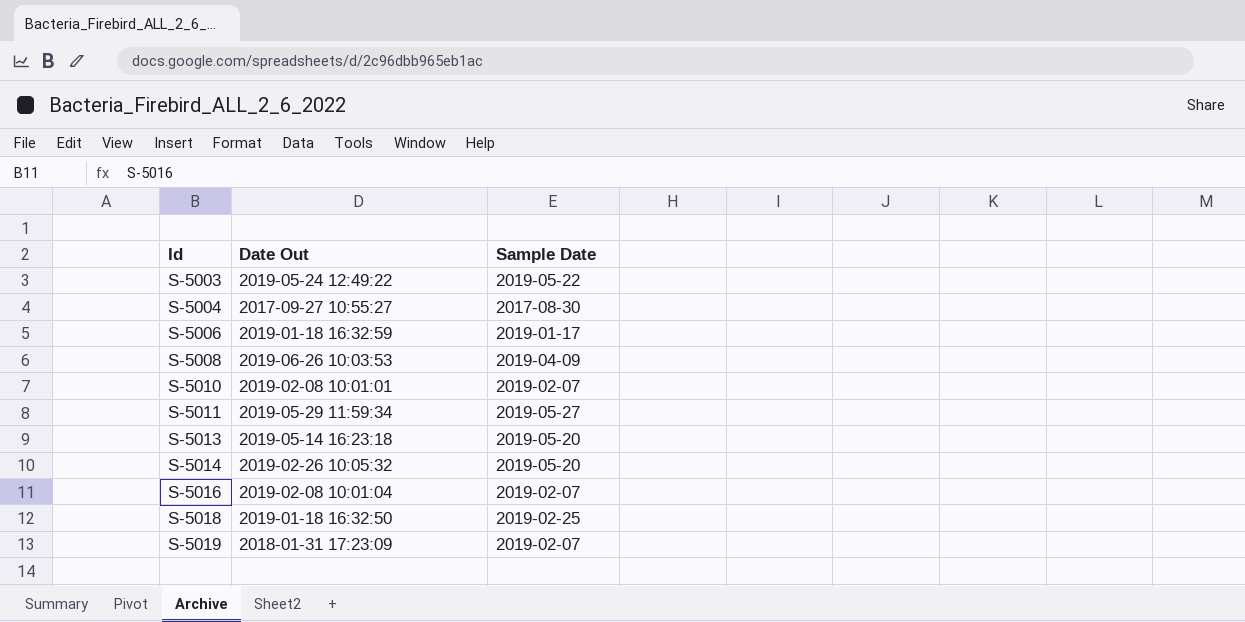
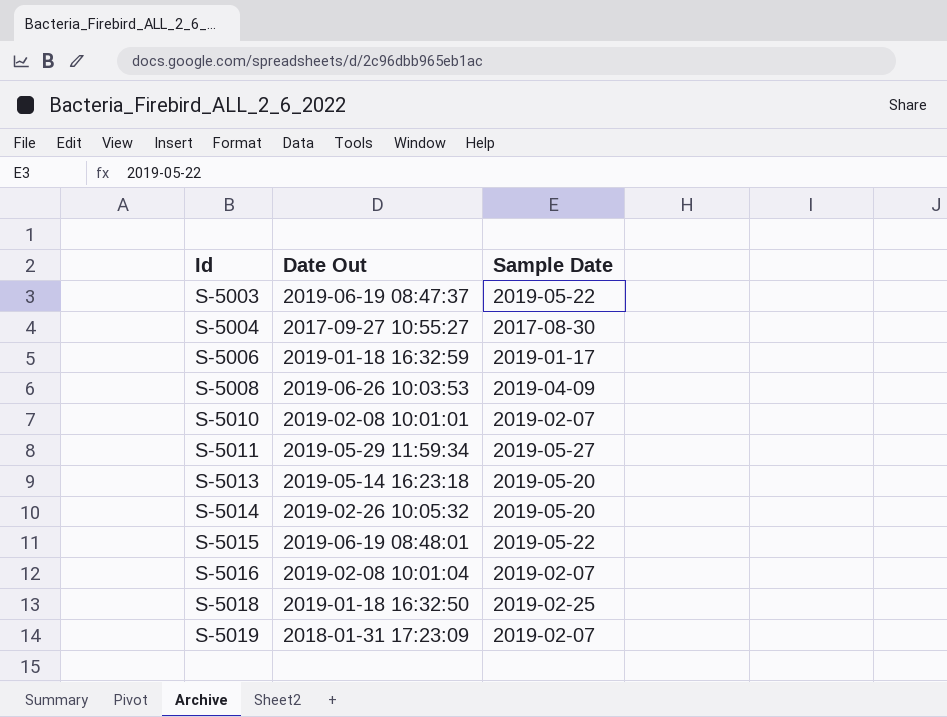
S-5003 | Date Out: 2019-05-24 12:49:22 -> 2019-06-19 08:47:37
row S-5015: none -> 2019-06-19 08:48:01 | 2019-05-22

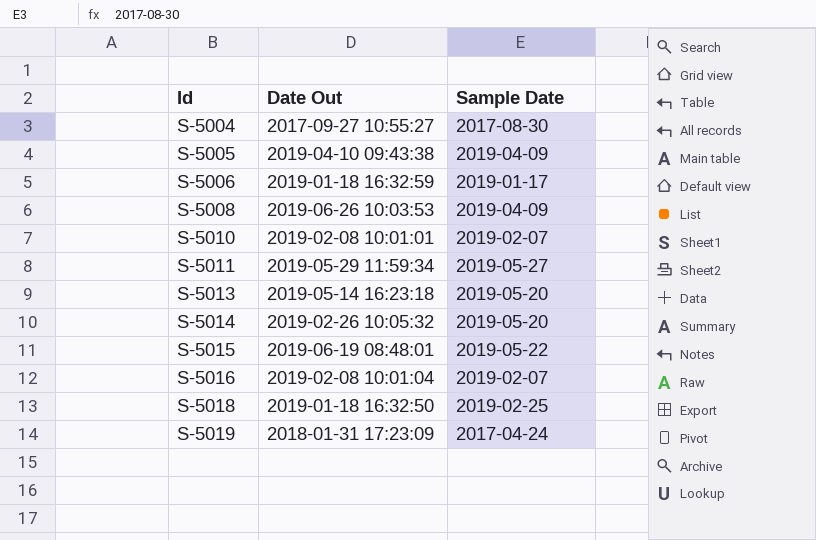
row S-5003: 2019-06-19 08:47:37 | 2019-05-22 -> none
row S-5005: none -> 2019-04-10 09:43:38 | 2019-04-09
S-5019 | Sample Date: 2019-02-07 -> 2017-04-24

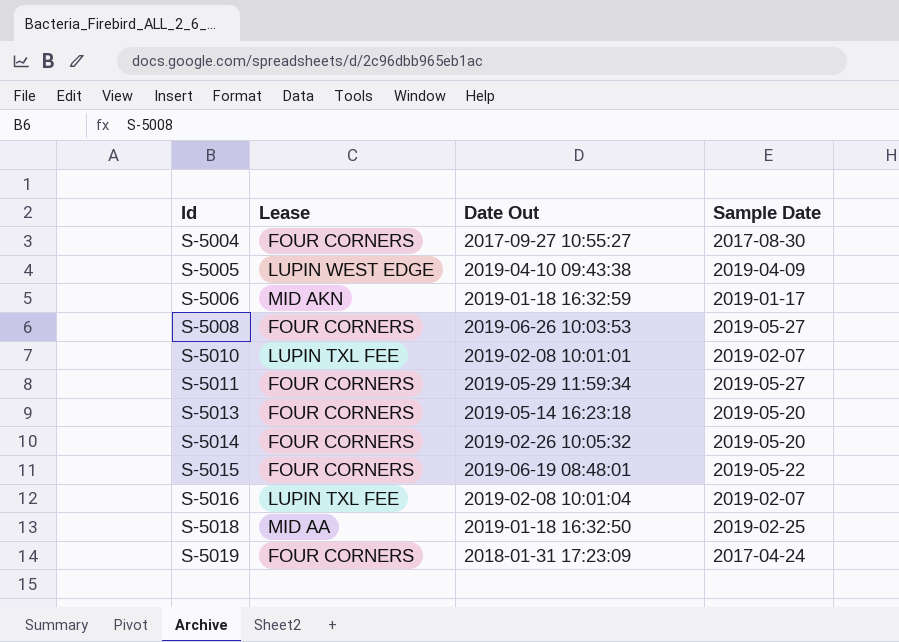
column Lease | position: none -> 2
S-5008 | Sample Date: 2019-04-09 -> 2019-05-27

